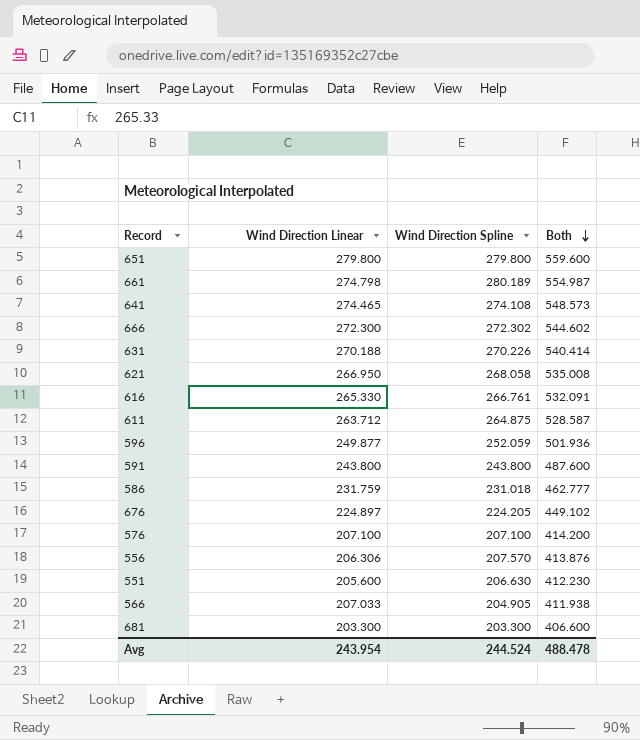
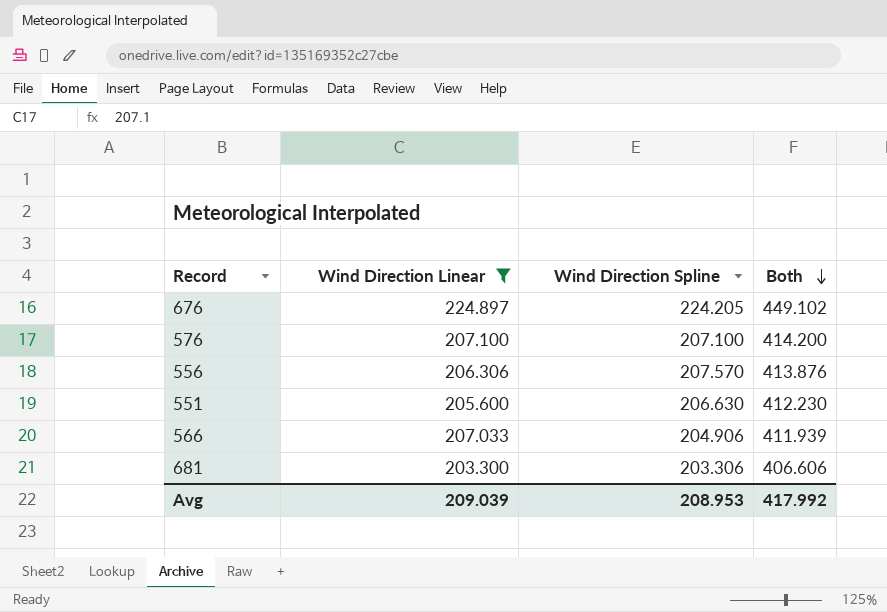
filter: none -> Wind Direction Linear <= 224.897
566 | Wind Direction Spline: 204.905 -> 204.906
566 | Both: 411.938 -> 411.939
681 | Wind Direction Spline: 203.300 -> 203.306
681 | Both: 406.600 -> 406.606
Avg | Wind Direction Linear: 243.954 -> 209.039
Avg | Wind Direction Spline: 244.524 -> 208.953
Avg | Both: 488.478 -> 417.992

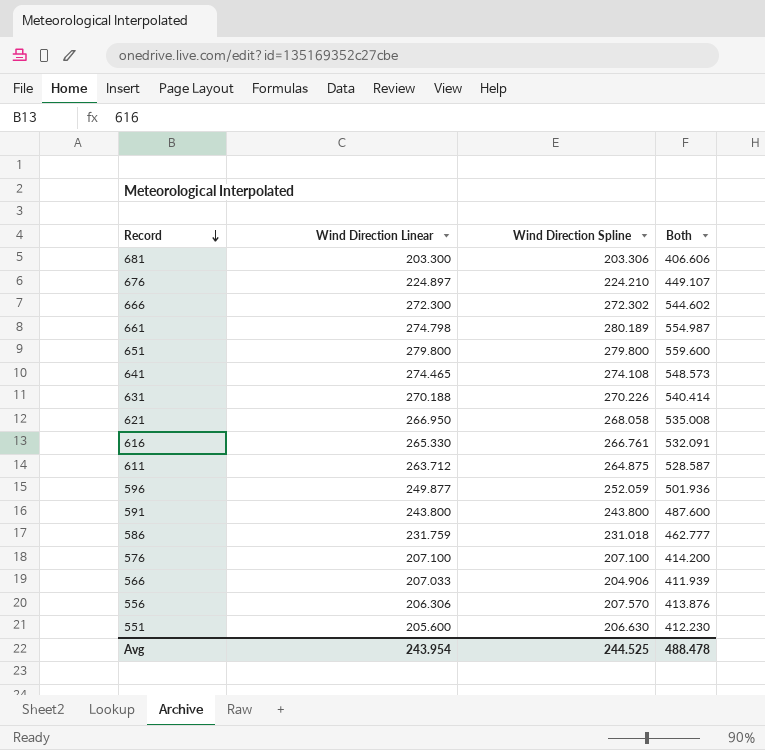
filter: Wind Direction Linear <= 224.897 -> none
row order: Both descending -> Record descending
676 | Wind Direction Spline: 224.205 -> 224.210
676 | Both: 449.102 -> 449.107
Avg | Wind Direction Linear: 209.039 -> 243.954
Avg | Wind Direction Spline: 208.953 -> 244.525
Avg | Both: 417.992 -> 488.478

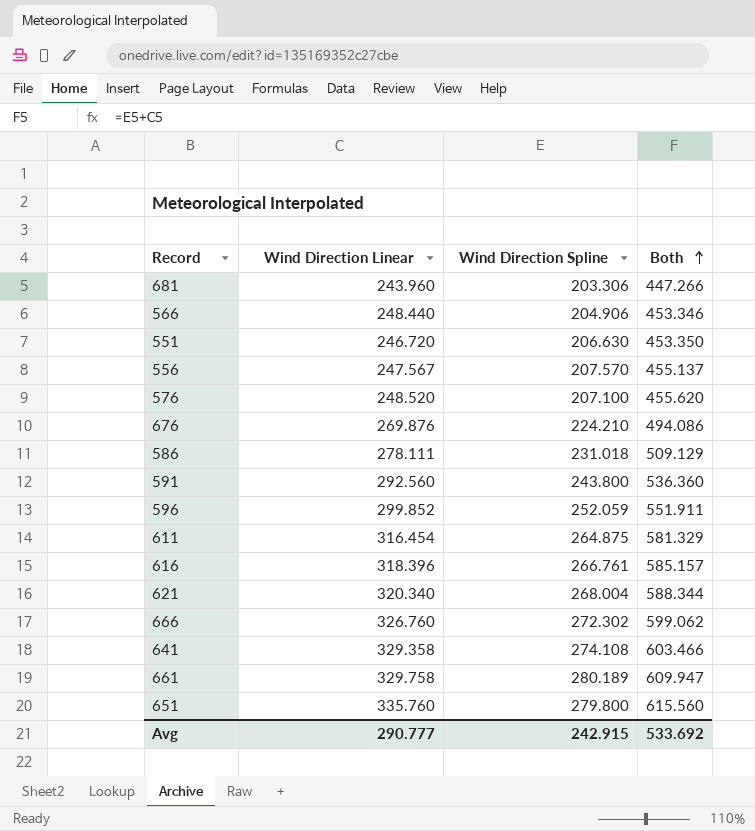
row order: Record descending -> Both ascending
row 631: 270.188 | 270.226 | 540.414 -> none
681 | Wind Direction Linear: 203.300 -> 243.960
681 | Both: 406.606 -> 447.266
566 | Wind Direction Linear: 207.033 -> 248.440
566 | Both: 411.939 -> 453.346
551 | Wind Direction Linear: 205.600 -> 246.720
551 | Both: 412.230 -> 453.350
556 | Wind Direction Linear: 206.306 -> 247.567
556 | Both: 413.876 -> 455.137
576 | Wind Direction Linear: 207.100 -> 248.520
576 | Both: 414.200 -> 455.620
676 | Wind Direction Linear: 224.897 -> 269.876
676 | Both: 449.107 -> 494.086
586 | Wind Direction Linear: 231.759 -> 278.111
586 | Both: 462.777 -> 509.129
591 | Wind Direction Linear: 243.800 -> 292.560
591 | Both: 487.600 -> 536.360
596 | Wind Direction Linear: 249.877 -> 299.852
596 | Both: 501.936 -> 551.911
611 | Wind Direction Linear: 263.712 -> 316.454
611 | Both: 528.587 -> 581.329
616 | Wind Direction Linear: 265.330 -> 318.396
616 | Both: 532.091 -> 585.157
621 | Wind Direction Linear: 266.950 -> 320.340
621 | Wind Direction Spline: 268.058 -> 268.004
621 | Both: 535.008 -> 588.344
666 | Wind Direction Linear: 272.300 -> 326.760
666 | Both: 544.602 -> 599.062
641 | Wind Direction Linear: 274.465 -> 329.358
641 | Both: 548.573 -> 603.466
661 | Wind Direction Linear: 274.798 -> 329.758
661 | Both: 554.987 -> 609.947
651 | Wind Direction Linear: 279.800 -> 335.760
651 | Both: 559.600 -> 615.560
Avg | Wind Direction Linear: 243.954 -> 290.777
Avg | Wind Direction Spline: 244.525 -> 242.915
Avg | Both: 488.478 -> 533.692

